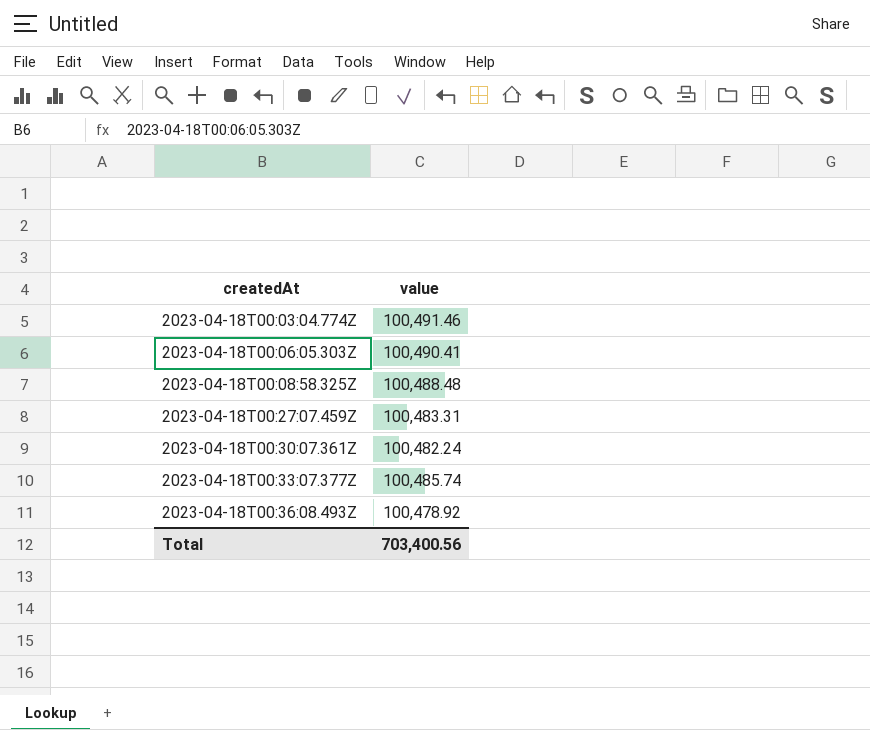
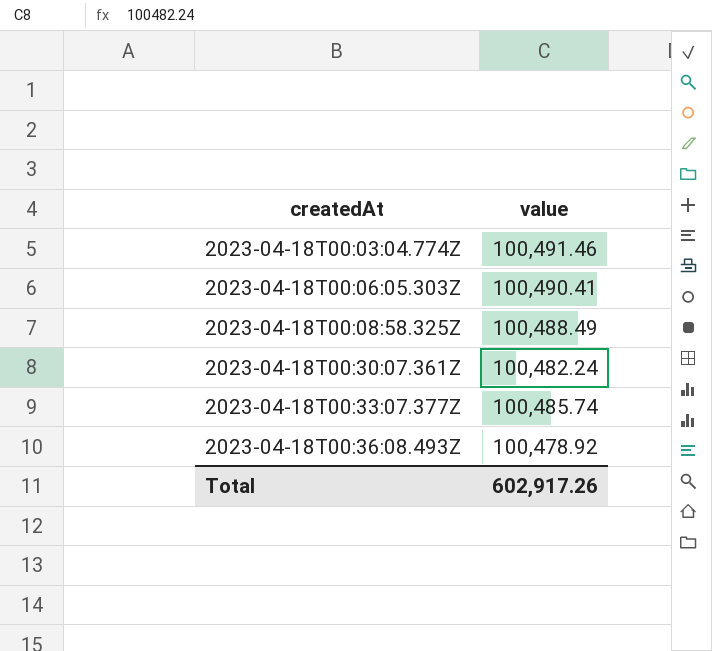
row 2023-04-18T00:27:07.459Z: 100,483.31 -> none
2023-04-18T00:08:58.325Z | value: 100,488.48 -> 100,488.49
Total | value: 703,400.56 -> 602,917.26

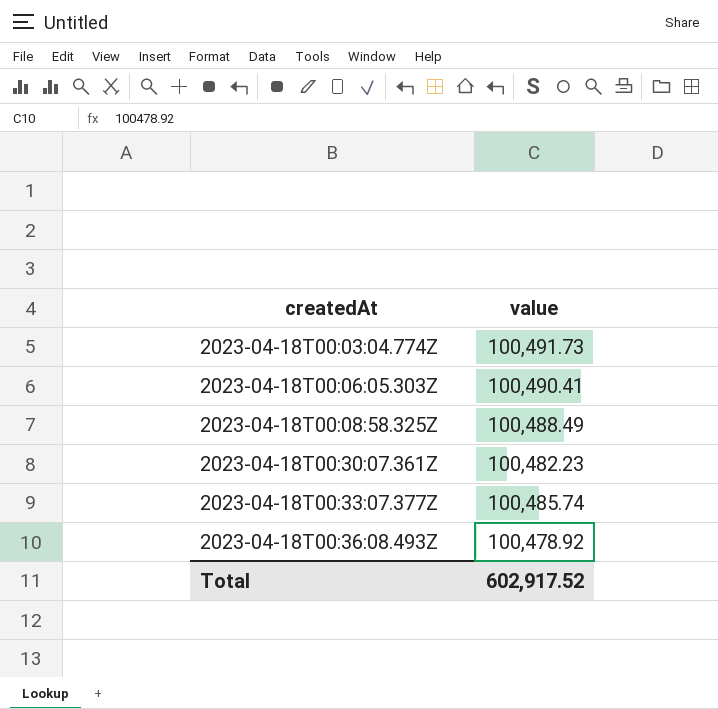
2023-04-18T00:03:04.774Z | value: 100,491.46 -> 100,491.73
2023-04-18T00:30:07.361Z | value: 100,482.24 -> 100,482.23
Total | value: 602,917.26 -> 602,917.52

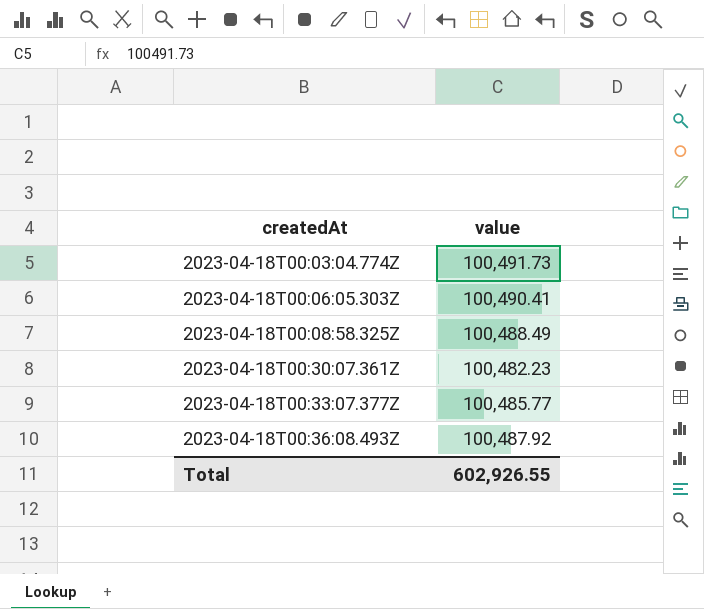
2023-04-18T00:33:07.377Z | value: 100,485.74 -> 100,485.77
2023-04-18T00:36:08.493Z | value: 100,478.92 -> 100,487.92
Total | value: 602,917.52 -> 602,926.55

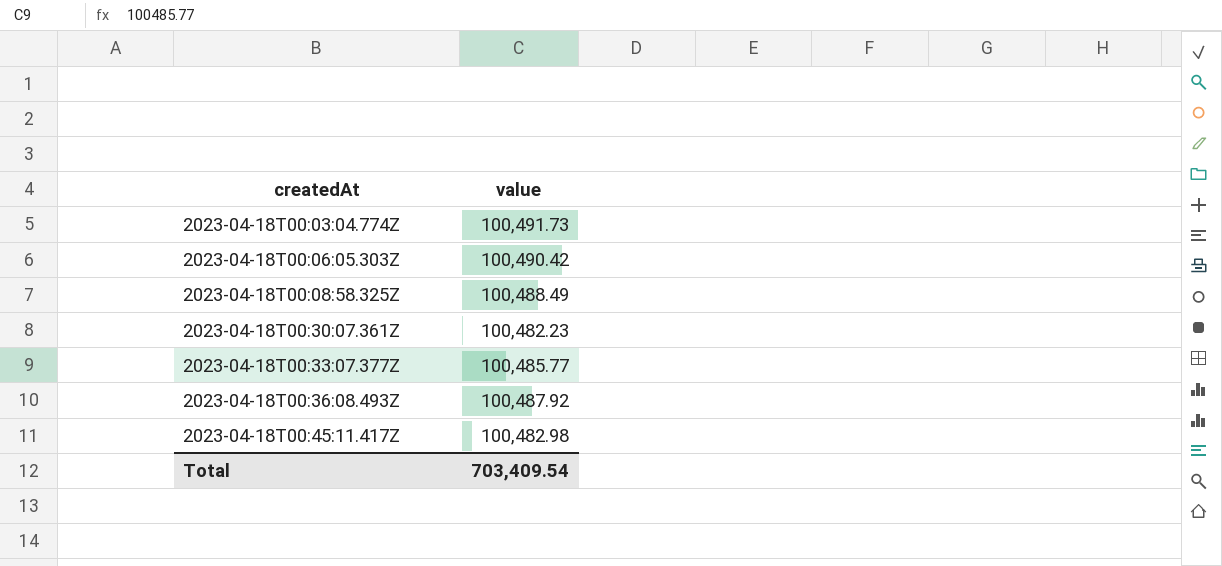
2023-04-18T00:06:05.303Z | value: 100,490.41 -> 100,490.42
row 2023-04-18T00:45:11.417Z: none -> 100,482.98
Total | value: 602,926.55 -> 703,409.54

